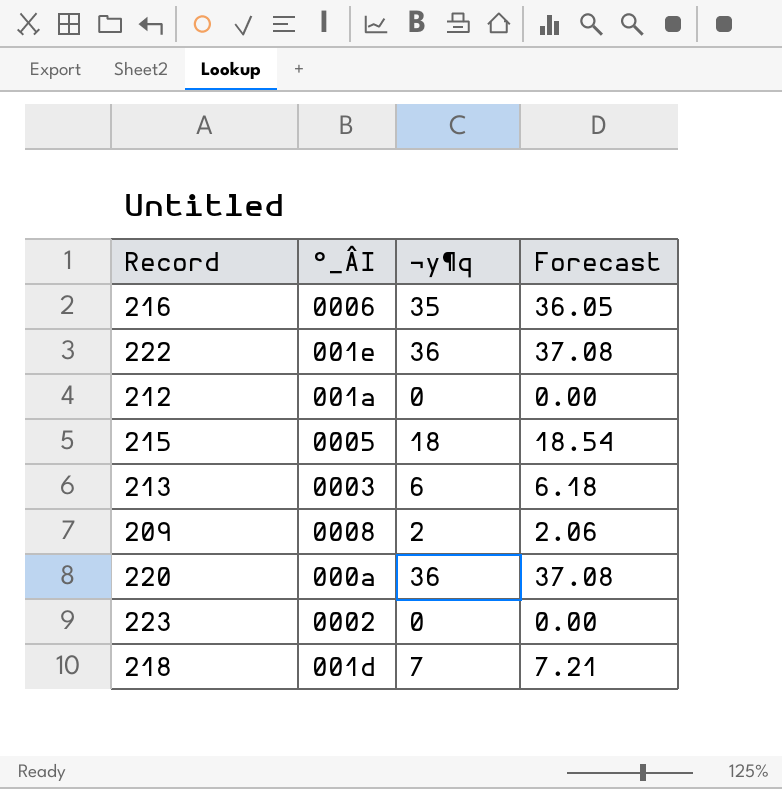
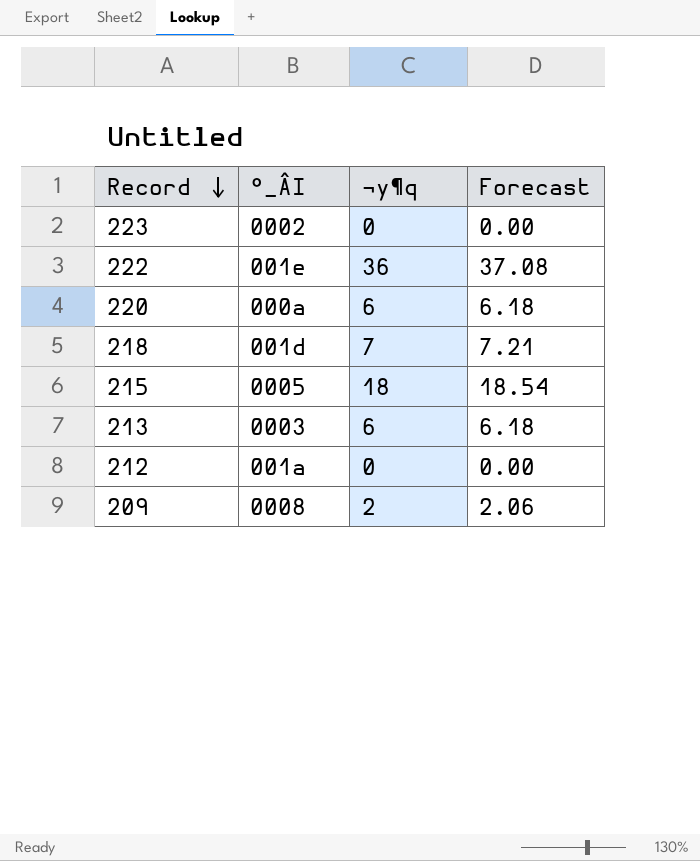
row order: none -> Record descending
row 216: 0006 | 35 | 36.05 -> none
220 | ¬y¶q: 36 -> 6
220 | Forecast: 37.08 -> 6.18

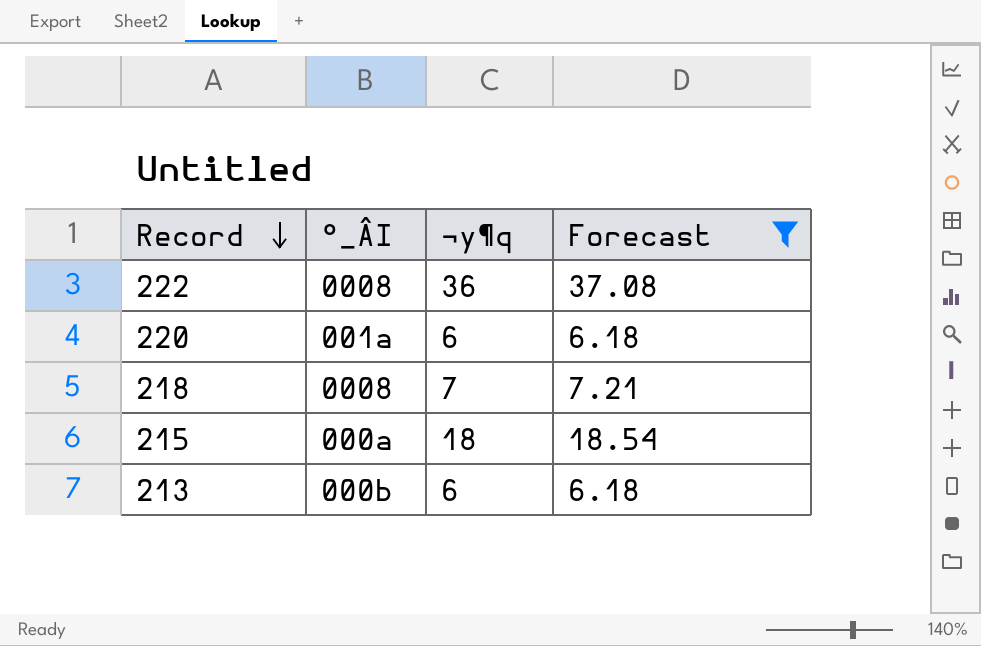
filter: none -> Forecast >= 6.18
222 | °_ÂI: 001e -> 0008
220 | °_ÂI: 000a -> 001a
218 | °_ÂI: 001d -> 0008
215 | °_ÂI: 0005 -> 000a
213 | °_ÂI: 0003 -> 000b

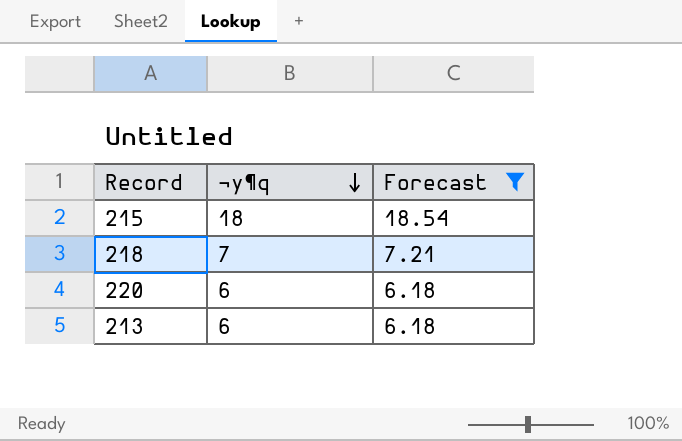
row order: Record descending -> ¬y¶q descending
column °_ÂI | position: 2 -> none
row 222: 0008 | 36 | 37.08 -> none

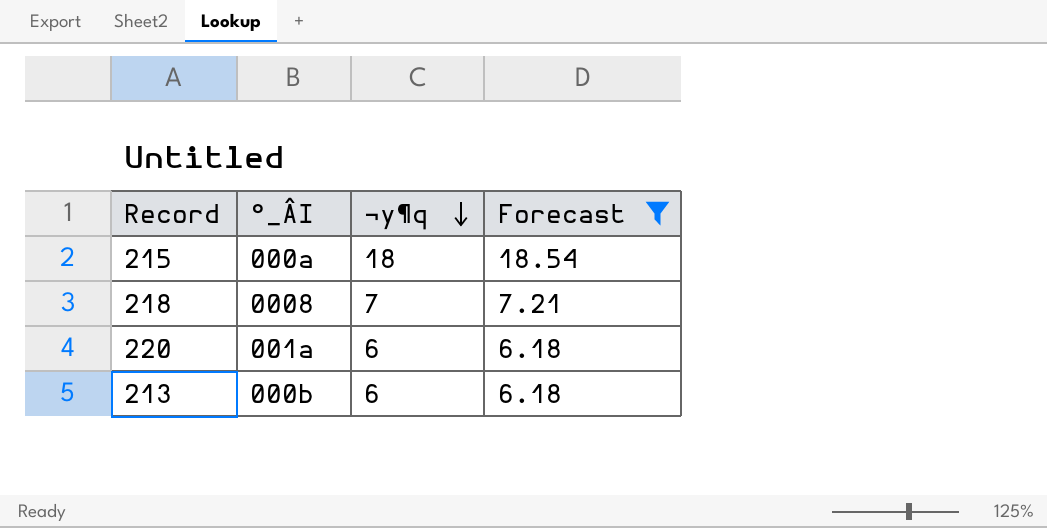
column °_ÂI | position: none -> 2

